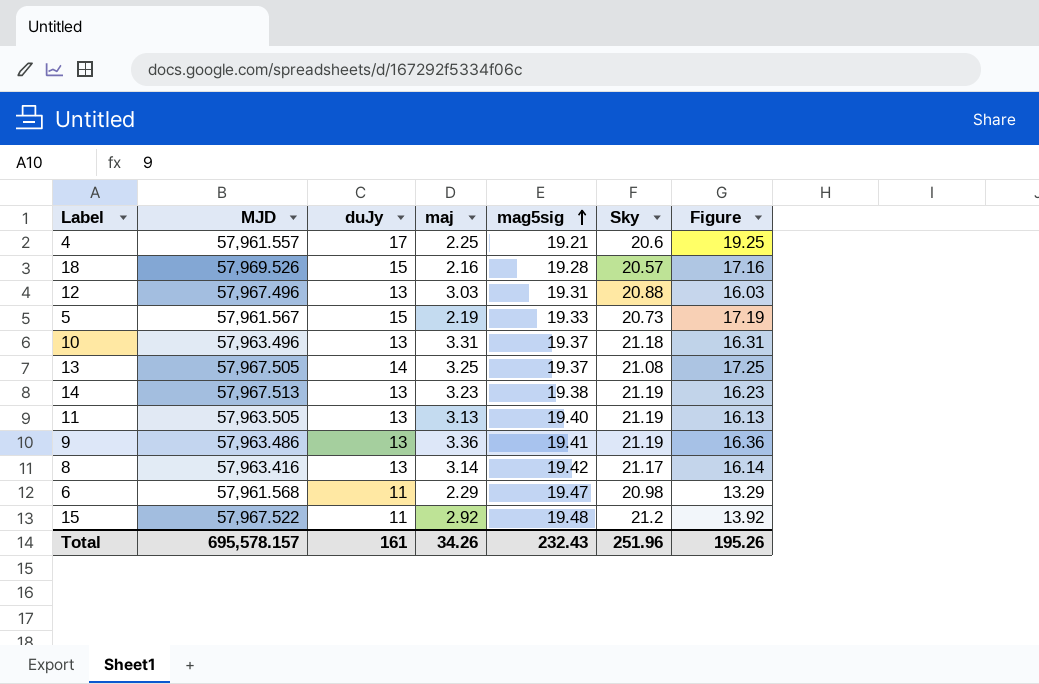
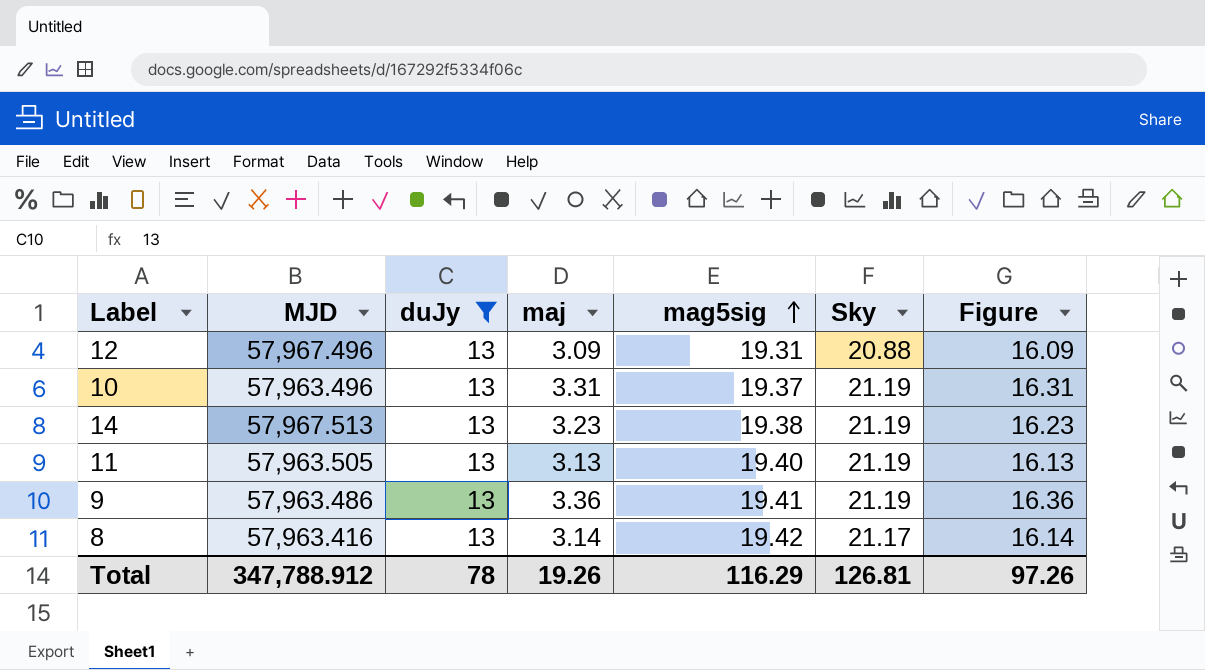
filter: none -> duJy = 13
12 | maj: 3.03 -> 3.09
12 | Figure: 16.03 -> 16.09
10 | Sky: 21.18 -> 21.19
Total | MJD: 695,578.157 -> 347,788.912
Total | duJy: 161 -> 78
Total | maj: 34.26 -> 19.26
Total | mag5sig: 232.43 -> 116.29
Total | Sky: 251.96 -> 126.81
Total | Figure: 195.26 -> 97.26

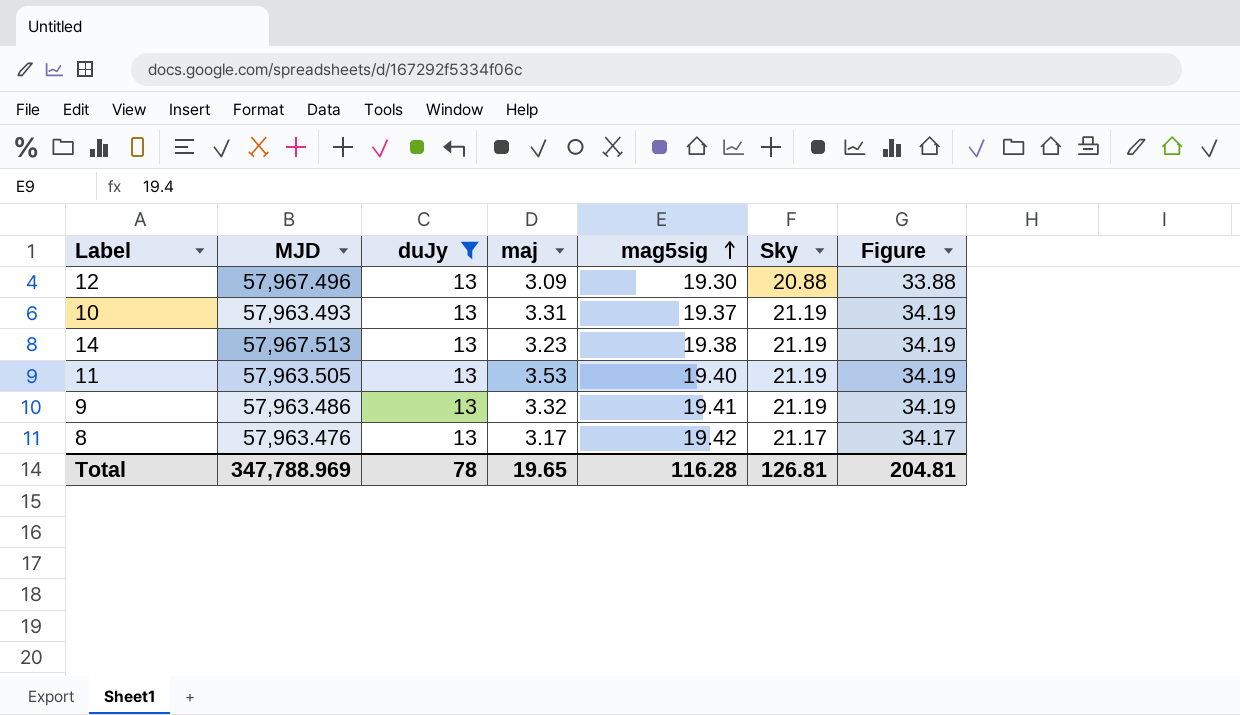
column Figure | formula: [duJy] + [maj] -> [duJy] + [Sky]
12 | mag5sig: 19.31 -> 19.30
10 | MJD: 57,963.496 -> 57,963.493
11 | maj: 3.13 -> 3.53
9 | maj: 3.36 -> 3.32
8 | MJD: 57,963.416 -> 57,963.476
8 | maj: 3.14 -> 3.17
Total | MJD: 347,788.912 -> 347,788.969
Total | maj: 19.26 -> 19.65
Total | mag5sig: 116.29 -> 116.28
Total | Figure: 97.26 -> 204.81

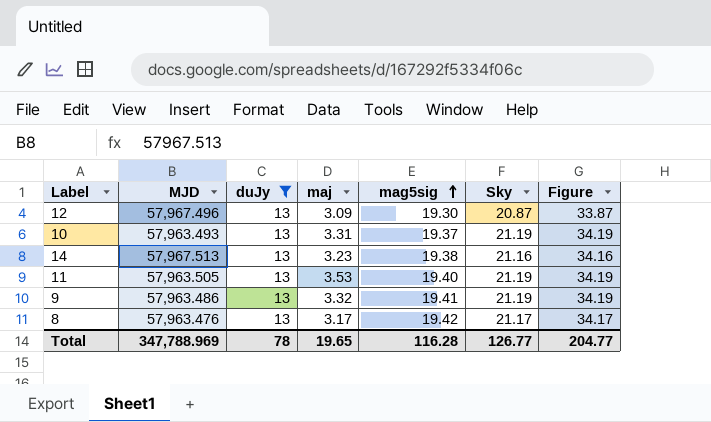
12 | Sky: 20.88 -> 20.87
12 | Figure: 33.88 -> 33.87
14 | Sky: 21.19 -> 21.16
14 | Figure: 34.19 -> 34.16
Total | Sky: 126.81 -> 126.77
Total | Figure: 204.81 -> 204.77

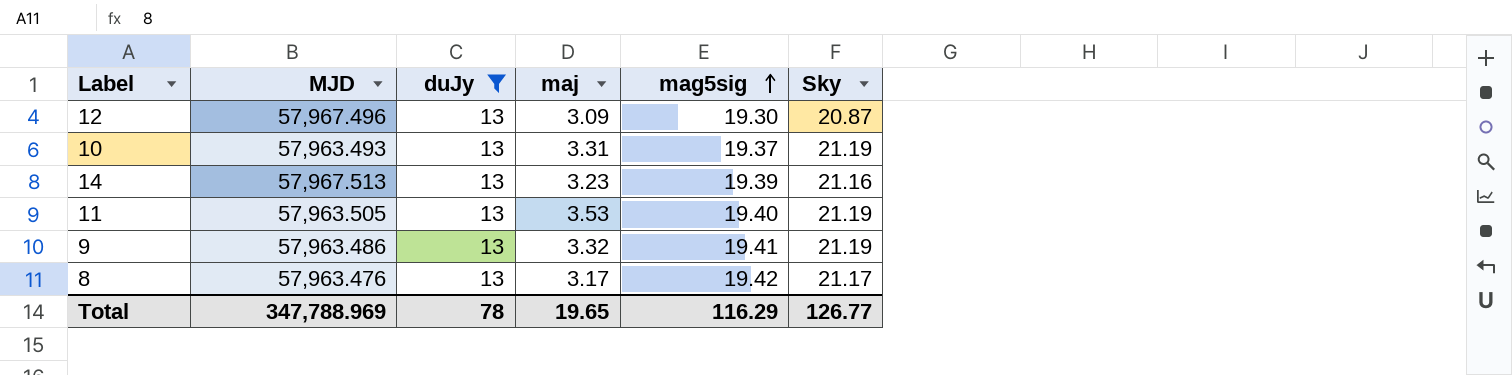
column Figure | formula: [duJy] + [Sky] -> none
14 | mag5sig: 19.38 -> 19.39
Total | mag5sig: 116.28 -> 116.29

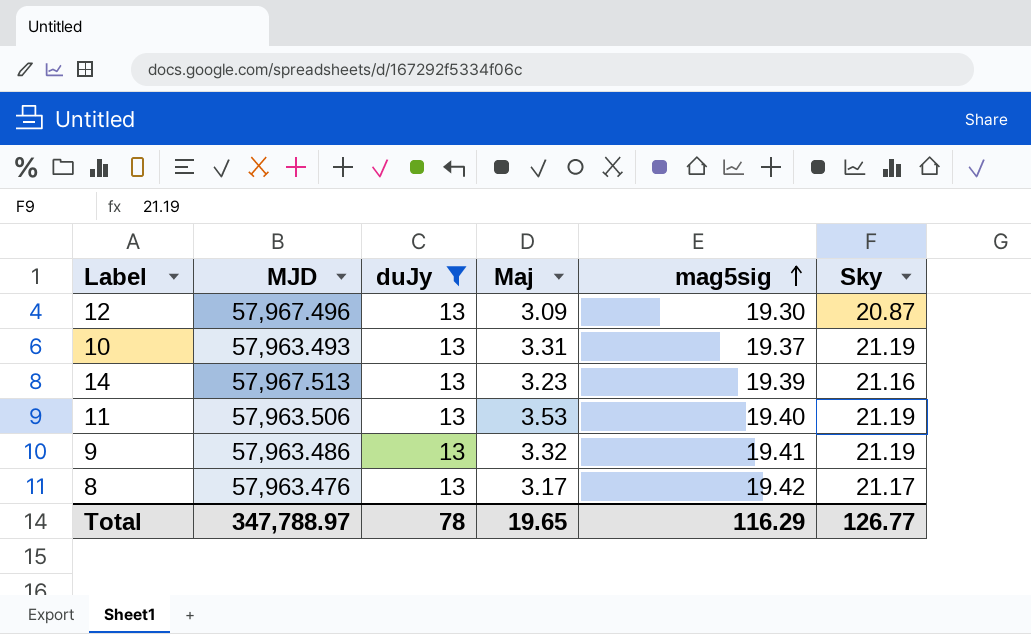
column name: maj -> Maj
11 | MJD: 57,963.505 -> 57,963.506
Total | MJD: 347,788.969 -> 347,788.97

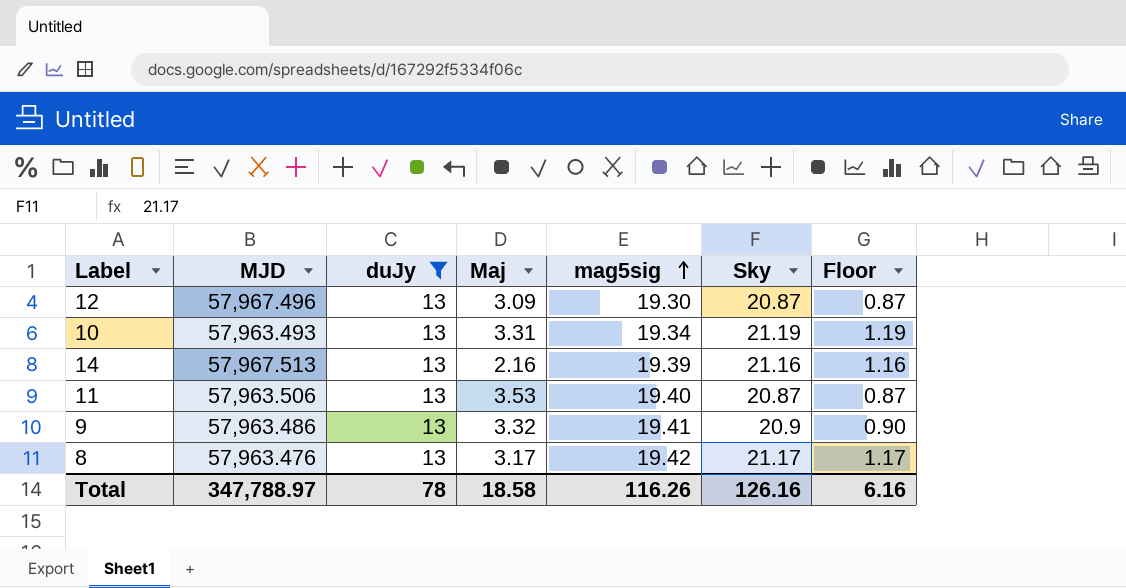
column Floor | formula: none -> [Sky] - 20
10 | mag5sig: 19.37 -> 19.34
14 | Maj: 3.23 -> 2.16
11 | Sky: 21.19 -> 20.87
9 | Sky: 21.19 -> 20.9
Total | Maj: 19.65 -> 18.58
Total | mag5sig: 116.29 -> 116.26
Total | Sky: 126.77 -> 126.16

